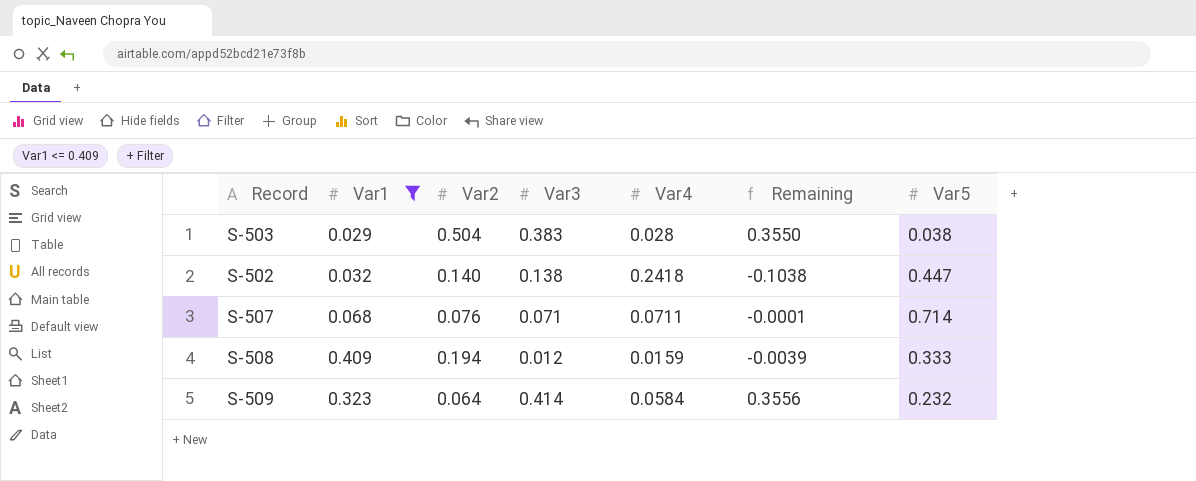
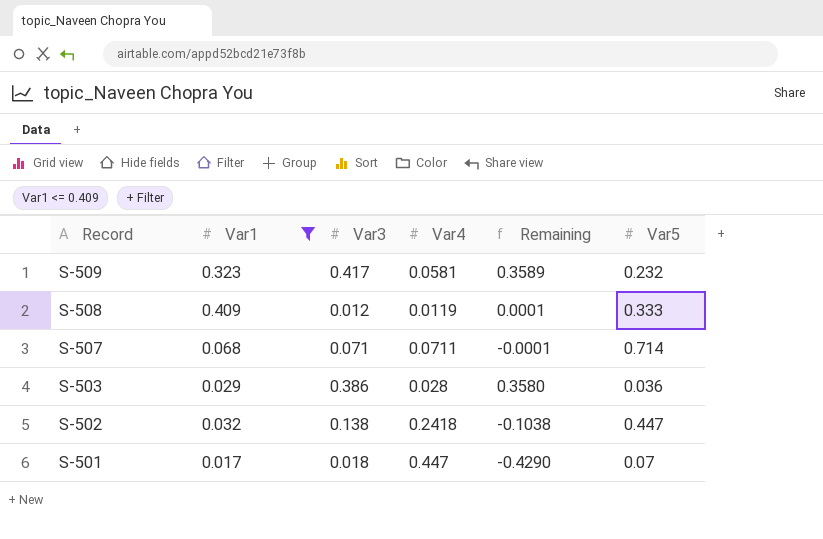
row order: none -> Record descending
column Var2 | position: 3 -> none
S-509 | Var3: 0.414 -> 0.417
S-509 | Var4: 0.0584 -> 0.0581
S-509 | Remaining: 0.3556 -> 0.3589
S-508 | Var4: 0.0159 -> 0.0119
S-508 | Remaining: -0.0039 -> 0.0001
S-503 | Var3: 0.383 -> 0.386
S-503 | Remaining: 0.3550 -> 0.3580
S-503 | Var5: 0.038 -> 0.036
row S-501: none -> 0.017 | 0.018 | 0.447 | -0.4290 | 0.07

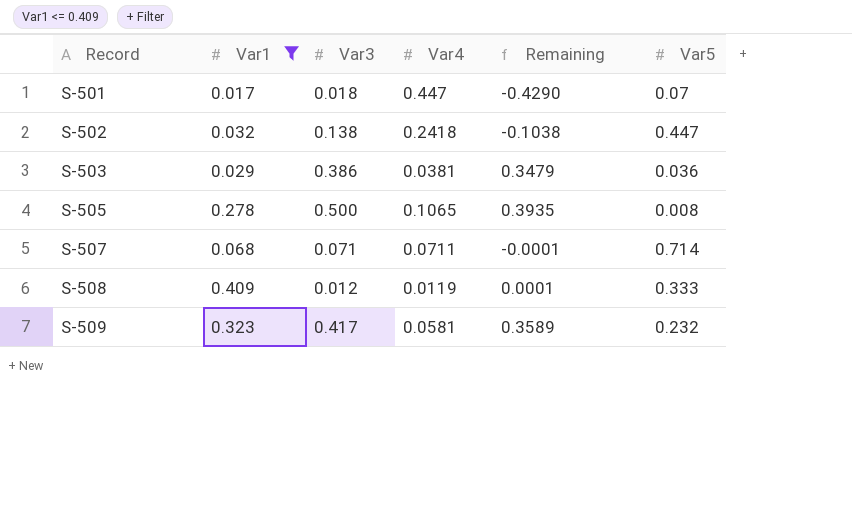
row order: Record descending -> Record ascending
S-503 | Var4: 0.028 -> 0.0381
S-503 | Remaining: 0.3580 -> 0.3479
row S-505: none -> 0.278 | 0.500 | 0.1065 | 0.3935 | 0.008

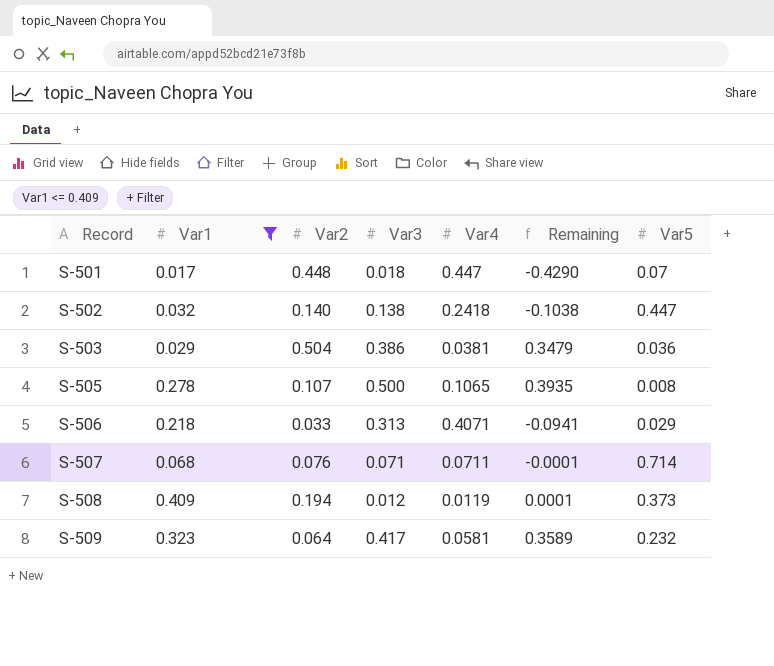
column Var2 | position: none -> 3
row S-506: none -> 0.218 | 0.033 | 0.313 | 0.4071 | -0.0941 | 0.029
S-508 | Var5: 0.333 -> 0.373

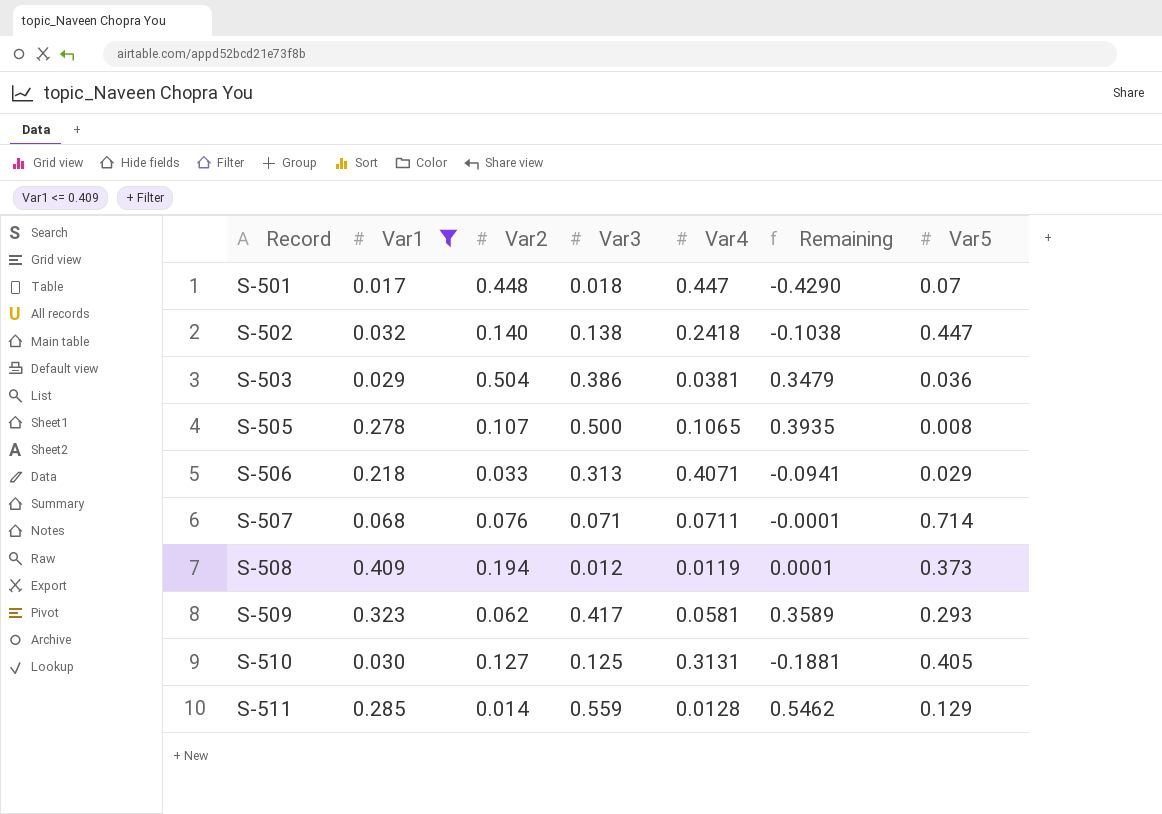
S-509 | Var2: 0.064 -> 0.062
S-509 | Var5: 0.232 -> 0.293
row S-510: none -> 0.030 | 0.127 | 0.125 | 0.3131 | -0.1881 | 0.405
row S-511: none -> 0.285 | 0.014 | 0.559 | 0.0128 | 0.5462 | 0.129

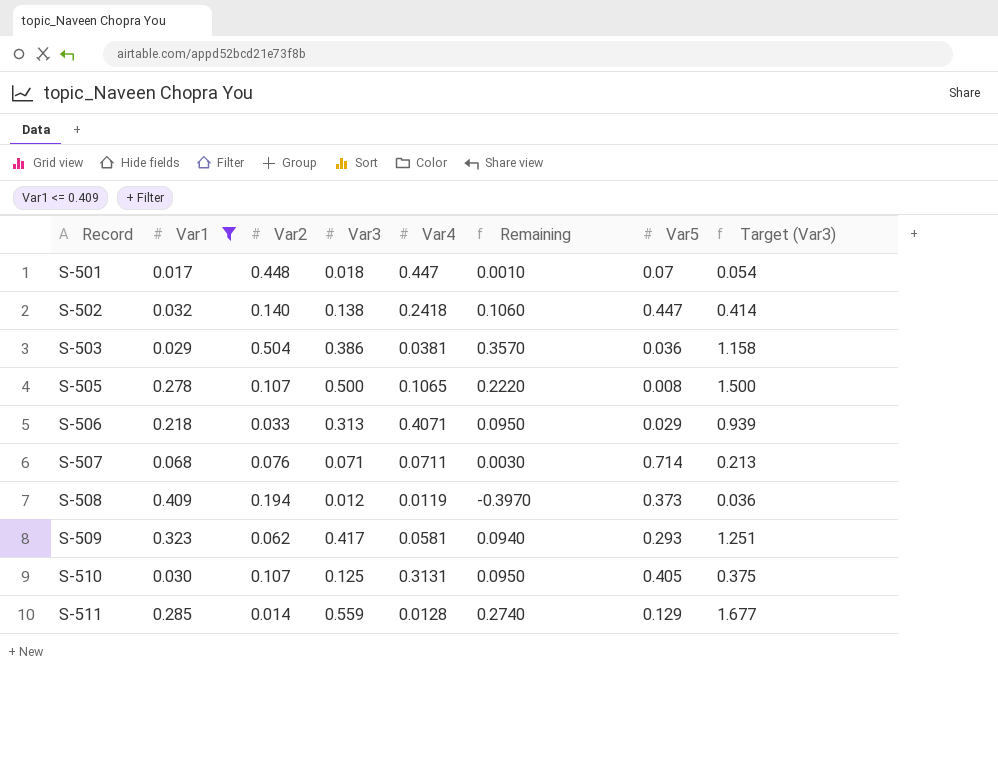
column Remaining | formula: [Var3] - [Var4] -> [Var3] - [Var1]
column Target (Var3) | formula: none -> [Var3] * 3
S-510 | Var2: 0.127 -> 0.107

